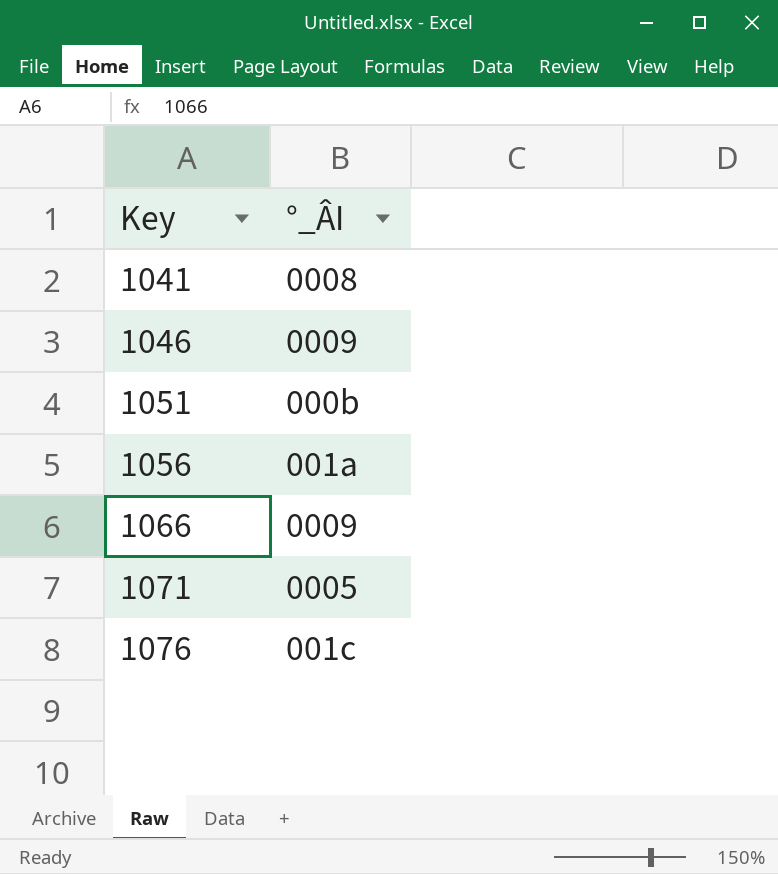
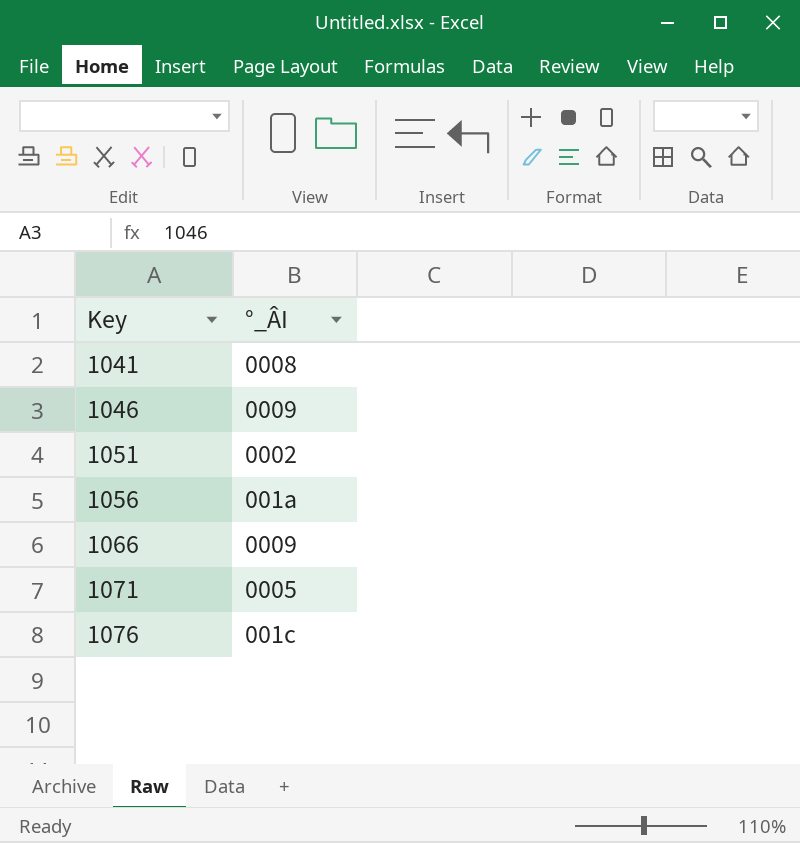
1051 | °_ÂI: 000b -> 0002

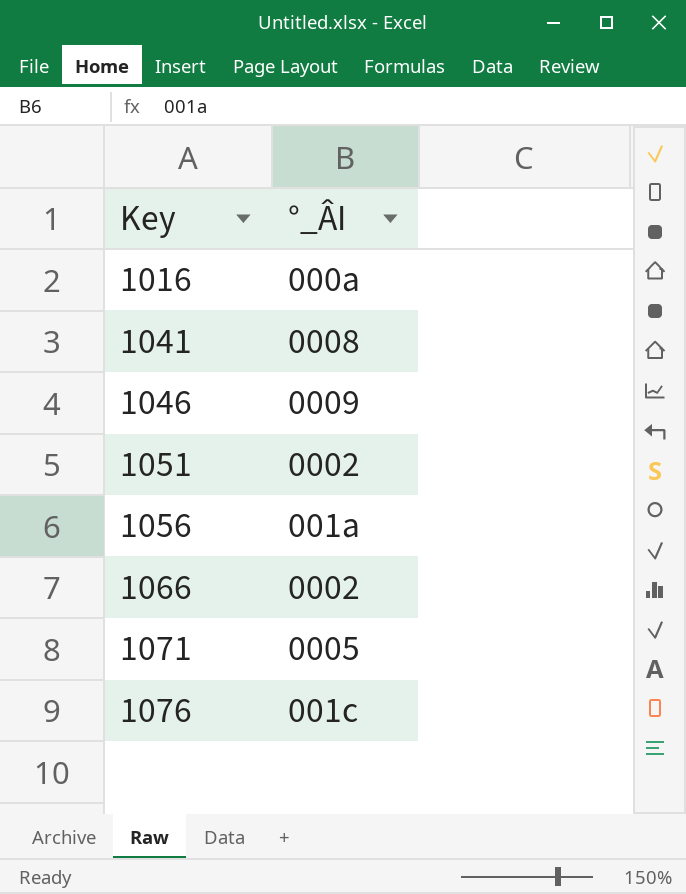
row 1016: none -> 000a
1066 | °_ÂI: 0009 -> 0002

